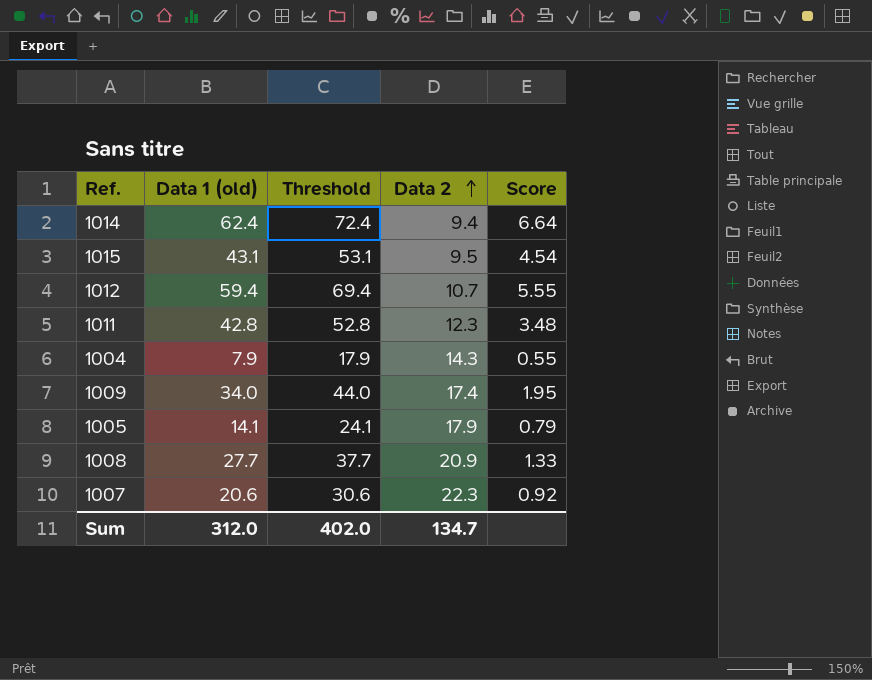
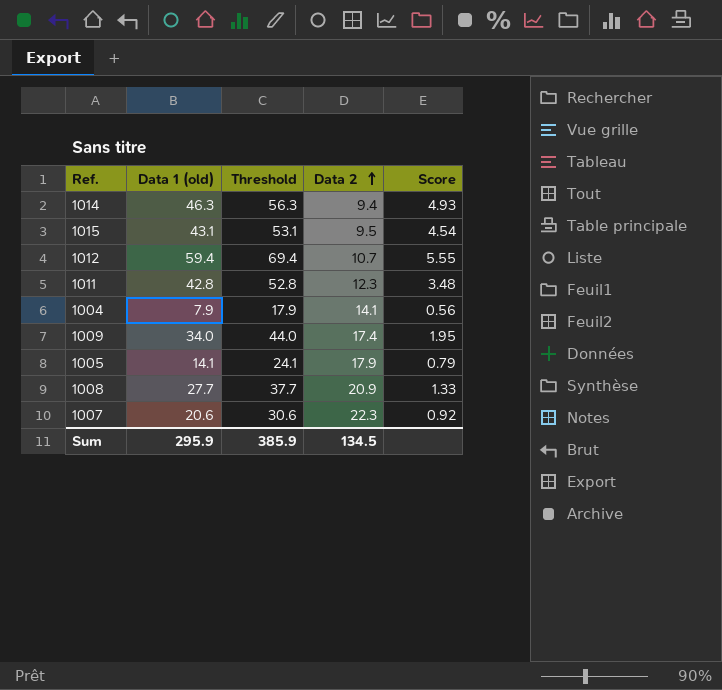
1014 | Data 1 (old): 62.4 -> 46.3
1014 | Threshold: 72.4 -> 56.3
1014 | Score: 6.64 -> 4.93
1004 | Data 2: 14.3 -> 14.1
1004 | Score: 0.55 -> 0.56
Sum | Data 1 (old): 312.0 -> 295.9
Sum | Threshold: 402.0 -> 385.9
Sum | Data 2: 134.7 -> 134.5

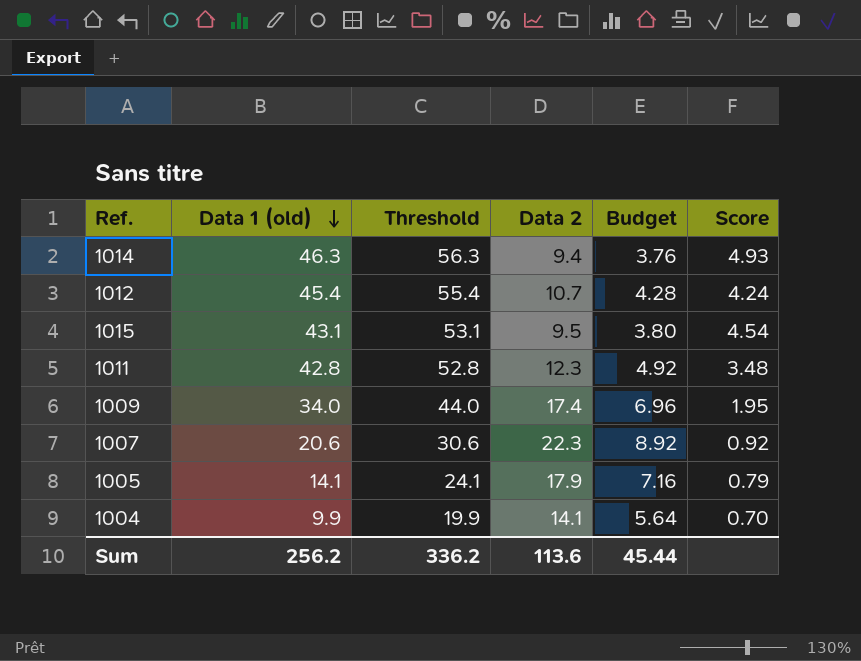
row order: Data 2 ascending -> Data 1 (old) descending
column Budget | formula: none -> [Data 2] * 0.4
row 1008: 27.7 | 37.7 | 20.9 | 1.33 -> none
1012 | Data 1 (old): 59.4 -> 45.4
1012 | Threshold: 69.4 -> 55.4
1012 | Score: 5.55 -> 4.24
1004 | Data 1 (old): 7.9 -> 9.9
1004 | Threshold: 17.9 -> 19.9
1004 | Score: 0.56 -> 0.70
Sum | Data 1 (old): 295.9 -> 256.2
Sum | Threshold: 385.9 -> 336.2
Sum | Data 2: 134.5 -> 113.6

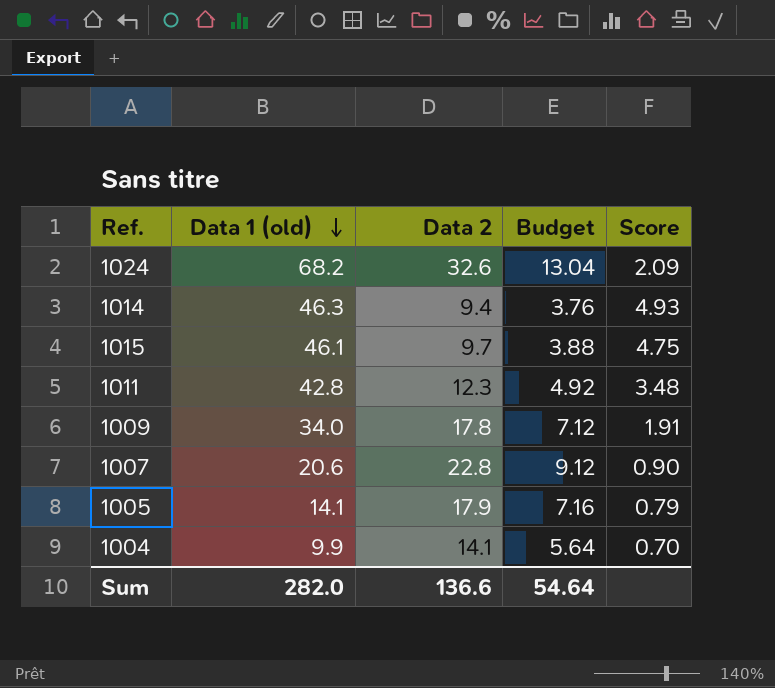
column Threshold | formula: [Data 1 (old)] + 10 -> none
row 1012: 45.4 | 55.4 | 10.7 | 4.28 | 4.24 -> none
row 1024: none -> 68.2 | 32.6 | 13.04 | 2.09
1015 | Data 1 (old): 43.1 -> 46.1
1015 | Data 2: 9.5 -> 9.7
1015 | Budget: 3.80 -> 3.88
1015 | Score: 4.54 -> 4.75
1009 | Data 2: 17.4 -> 17.8
1009 | Budget: 6.96 -> 7.12
1009 | Score: 1.95 -> 1.91
1007 | Data 2: 22.3 -> 22.8
1007 | Budget: 8.92 -> 9.12
1007 | Score: 0.92 -> 0.90
Sum | Data 1 (old): 256.2 -> 282.0
Sum | Data 2: 113.6 -> 136.6
Sum | Budget: 45.44 -> 54.64

